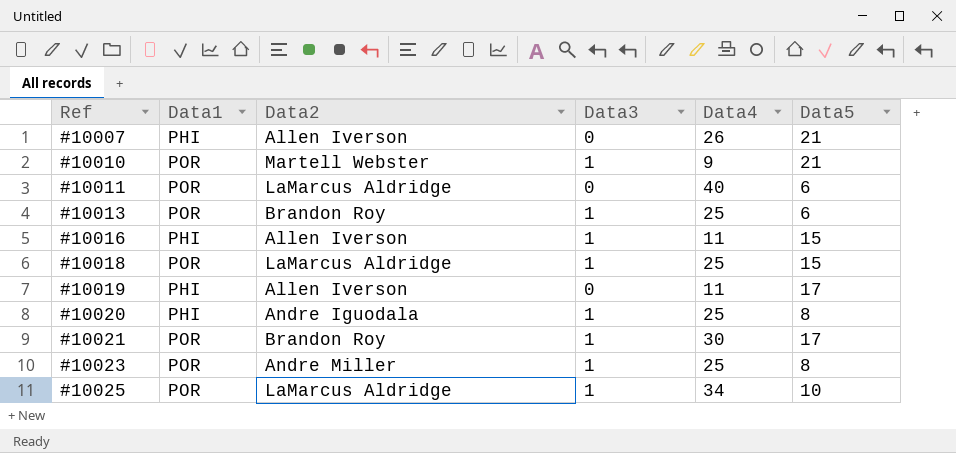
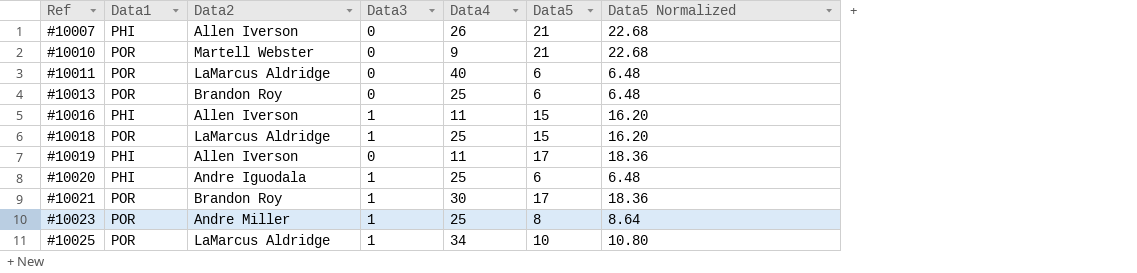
column Data5 Normalized | formula: none -> [Data5] * 1.08
#10010 | Data3: 1 -> 0
#10013 | Data3: 1 -> 0
#10020 | Data5: 8 -> 6

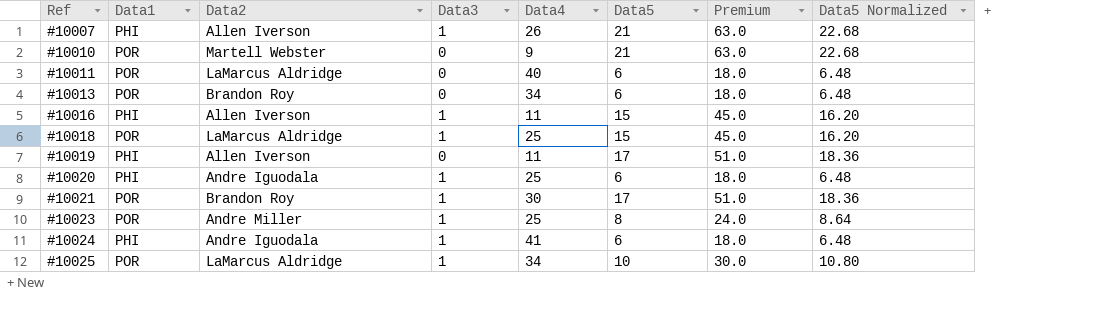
column Premium | formula: none -> [Data5] * 3
#10007 | Data3: 0 -> 1
#10013 | Data4: 25 -> 34
row #10024: none -> PHI | Andre Iguodala | 1 | 41 | 6 | 18.0 | 6.48

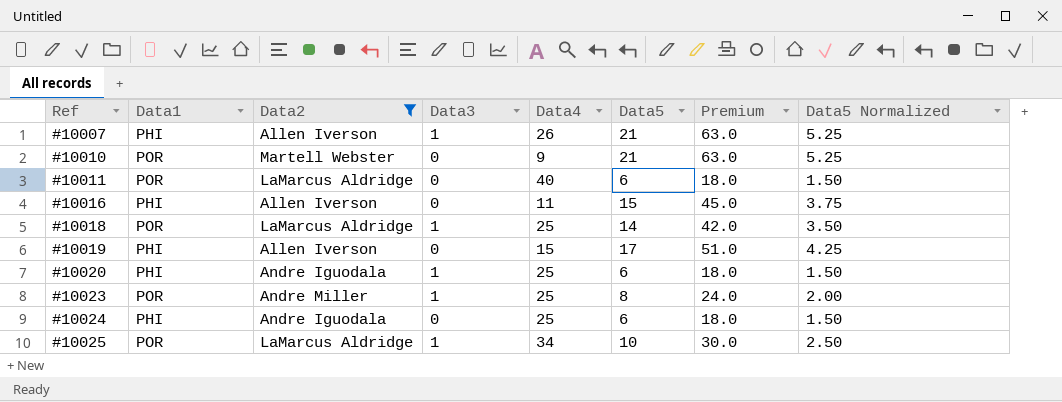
filter: none -> Data2 != Brandon Roy
column Data5 Normalized | formula: [Data5] * 1.08 -> [Data5] * 0.25
#10016 | Data3: 1 -> 0
#10018 | Data5: 15 -> 14
#10018 | Premium: 45.0 -> 42.0
#10019 | Data4: 11 -> 15
#10024 | Data3: 1 -> 0
#10024 | Data4: 41 -> 25

